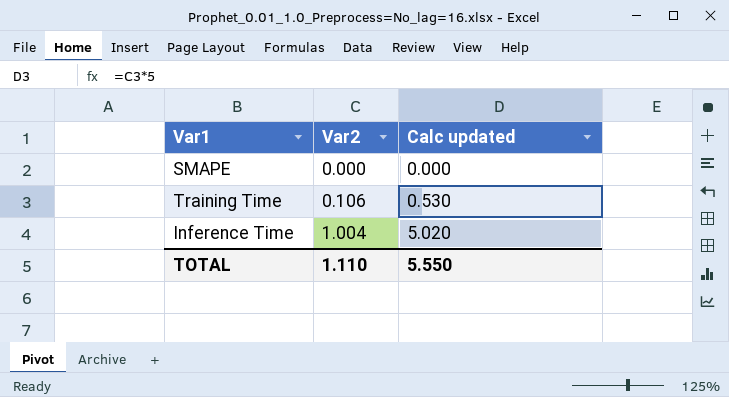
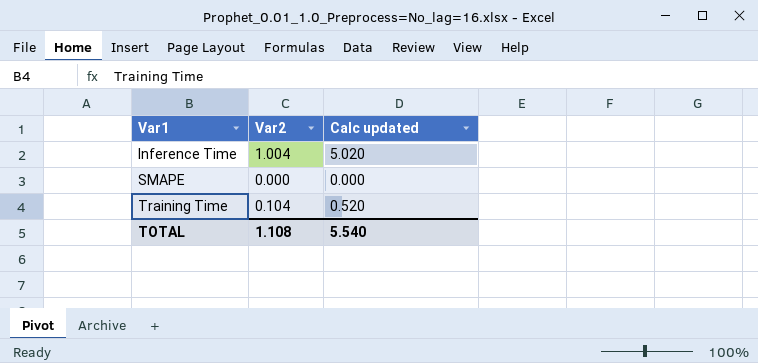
row order: Var2 ascending -> Var1 ascending
Training Time | Var2: 0.106 -> 0.104
Training Time | Calc updated: 0.530 -> 0.520
TOTAL | Var2: 1.110 -> 1.108
TOTAL | Calc updated: 5.550 -> 5.540

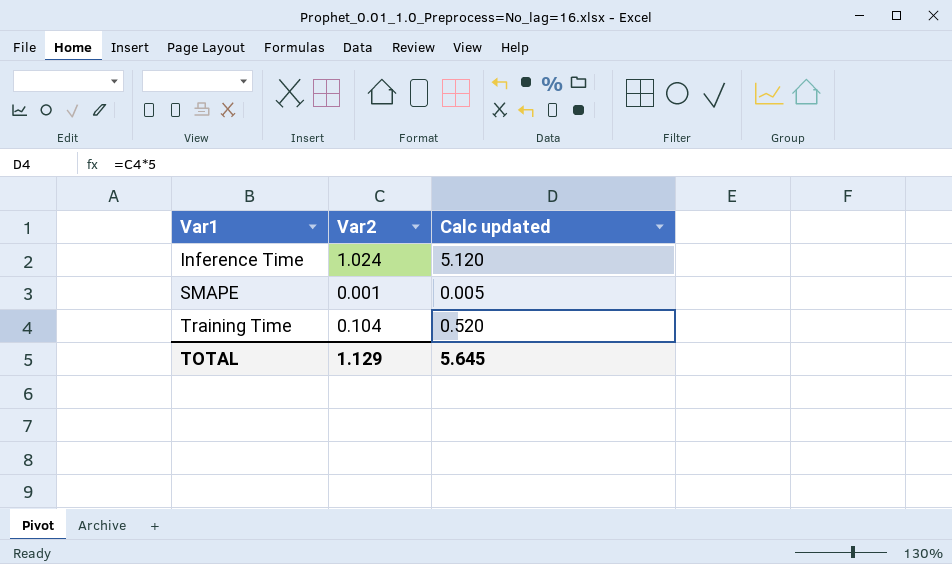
Inference Time | Var2: 1.004 -> 1.024
Inference Time | Calc updated: 5.020 -> 5.120
SMAPE | Var2: 0.000 -> 0.001
SMAPE | Calc updated: 0.000 -> 0.005
TOTAL | Var2: 1.108 -> 1.129
TOTAL | Calc updated: 5.540 -> 5.645

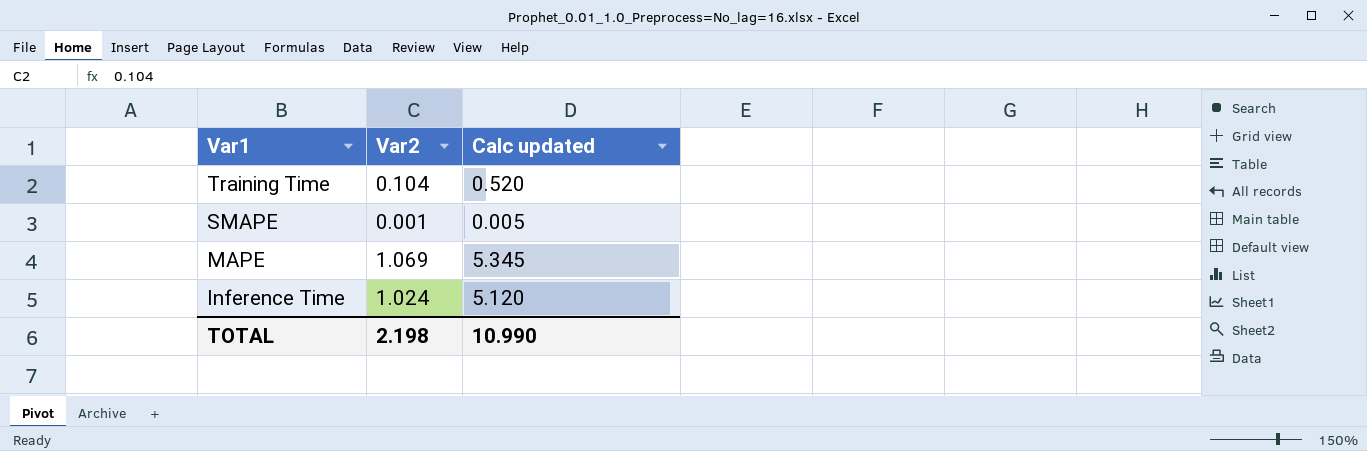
row order: Var1 ascending -> Var1 descending
row MAPE: none -> 1.069 | 5.345
TOTAL | Var2: 1.129 -> 2.198
TOTAL | Calc updated: 5.645 -> 10.990

